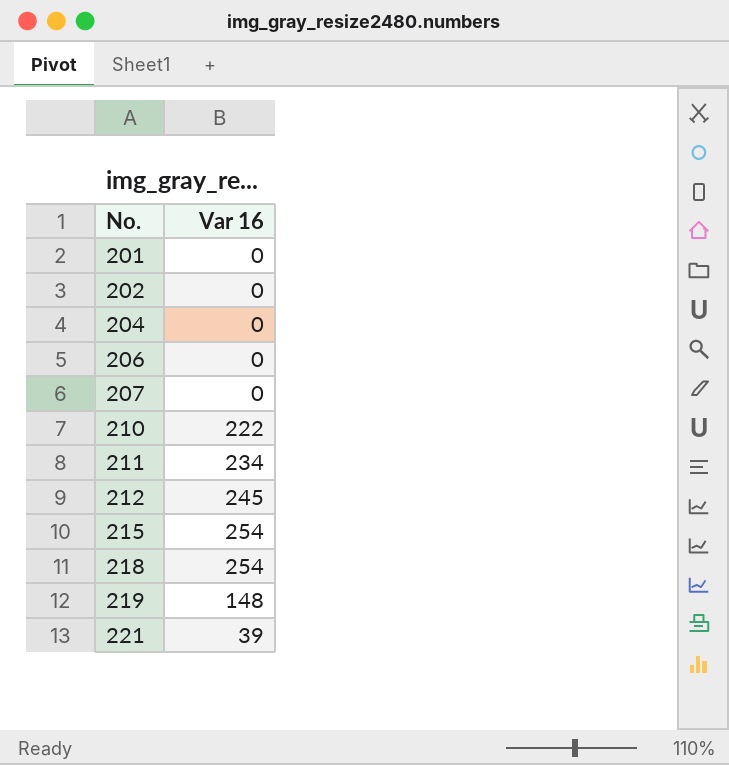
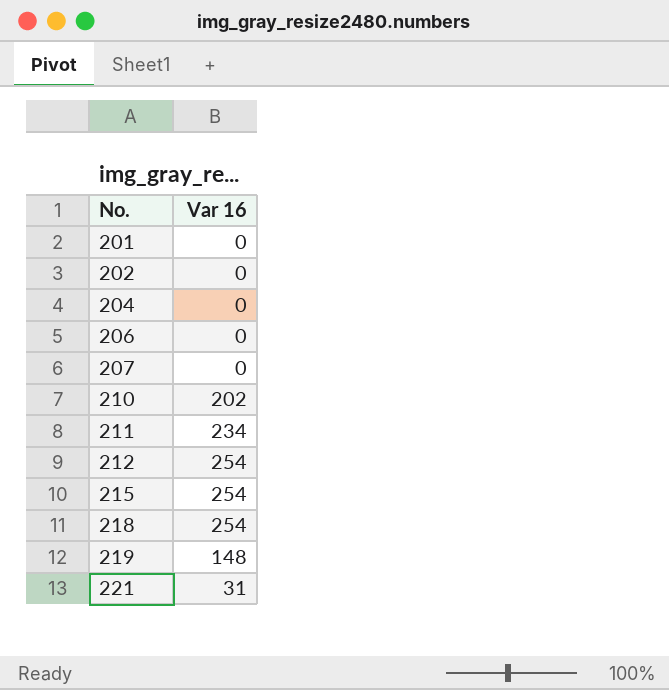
210 | Var 16: 222 -> 202
212 | Var 16: 245 -> 254
221 | Var 16: 39 -> 31

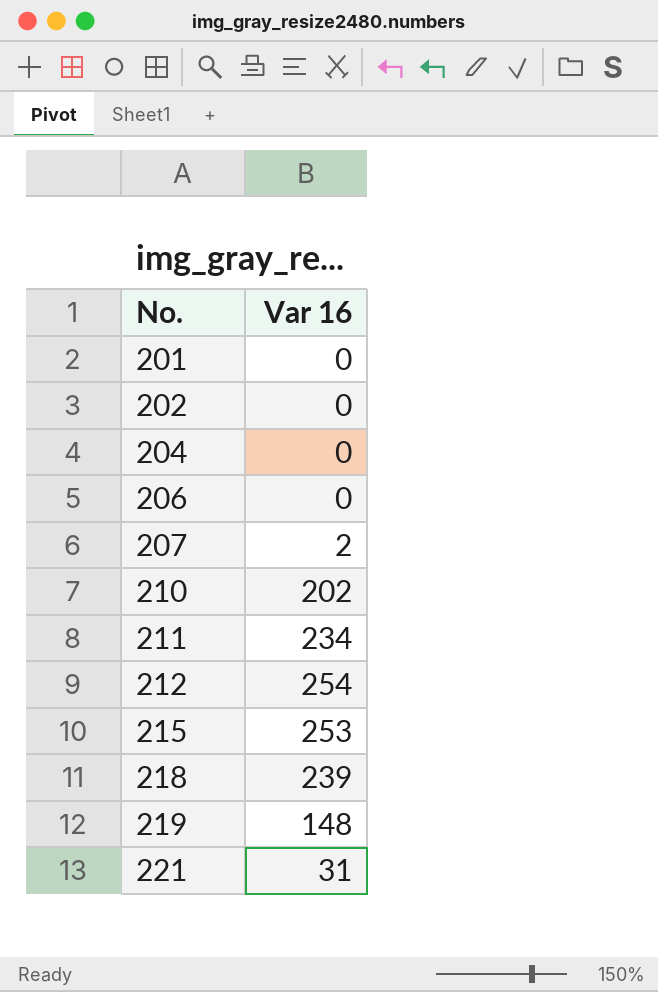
207 | Var 16: 0 -> 2
215 | Var 16: 254 -> 253
218 | Var 16: 254 -> 239

